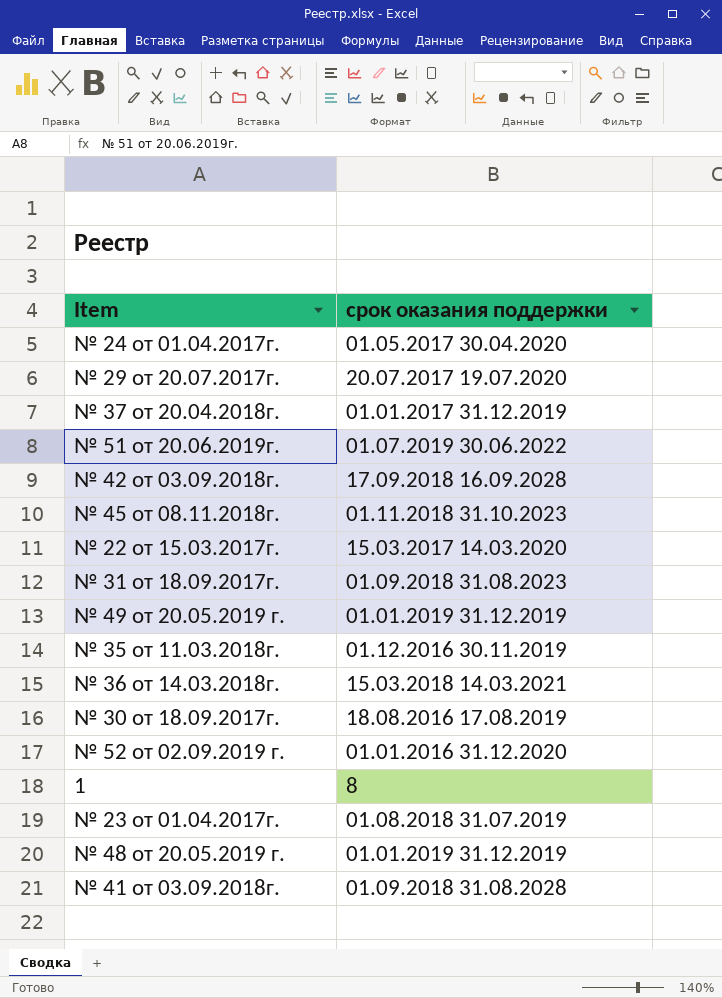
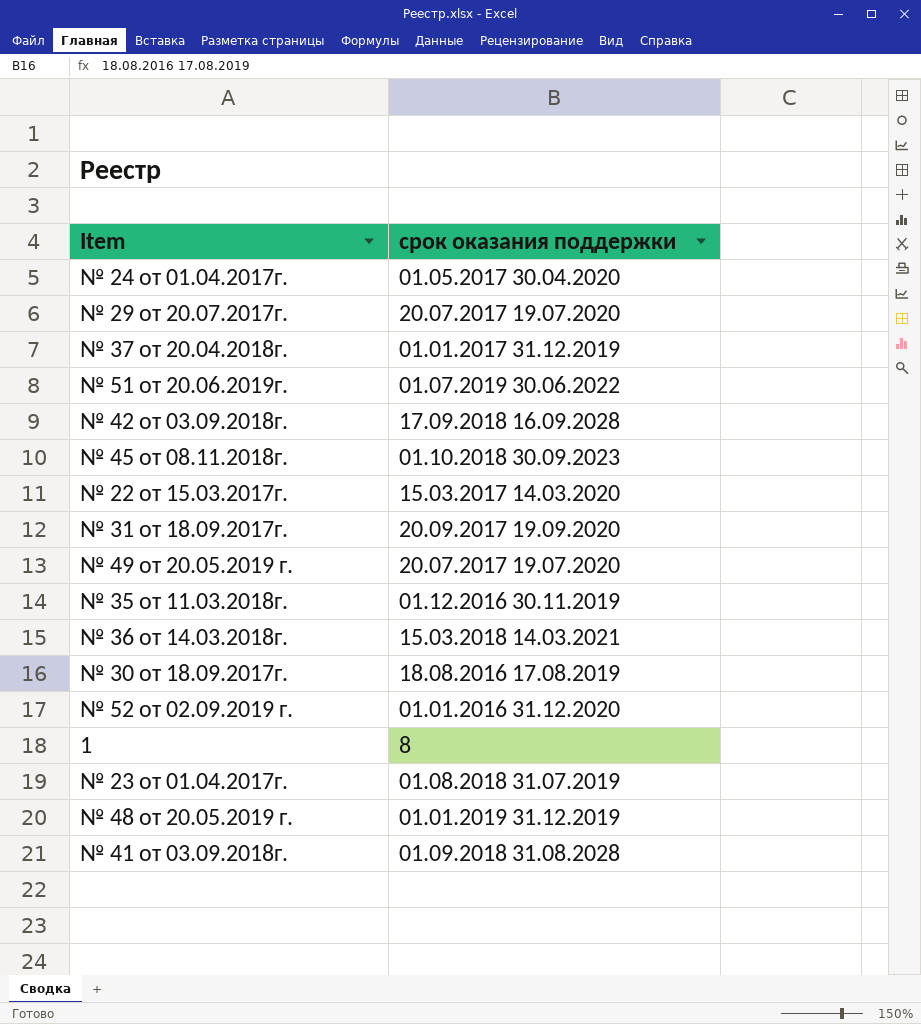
№ 45 от 08.11.2018г. | срок оказания поддержки: 01.11.2018 31.10.2023 -> 01.10.2018 30.09.2023
№ 31 от 18.09.2017г. | срок оказания поддержки: 01.09.2018 31.08.2023 -> 20.09.2017 19.09.2020
№ 49 от 20.05.2019 г. | срок оказания поддержки: 01.01.2019 31.12.2019 -> 20.07.2017 19.07.2020

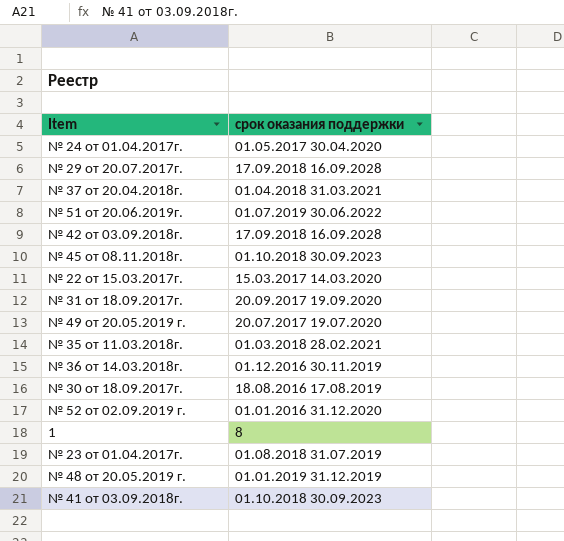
№ 29 от 20.07.2017г. | срок оказания поддержки: 20.07.2017 19.07.2020 -> 17.09.2018 16.09.2028
№ 37 от 20.04.2018г. | срок оказания поддержки: 01.01.2017 31.12.2019 -> 01.04.2018 31.03.2021
№ 35 от 11.03.2018г. | срок оказания поддержки: 01.12.2016 30.11.2019 -> 01.03.2018 28.02.2021
№ 36 от 14.03.2018г. | срок оказания поддержки: 15.03.2018 14.03.2021 -> 01.12.2016 30.11.2019
№ 41 от 03.09.2018г. | срок оказания поддержки: 01.09.2018 31.08.2028 -> 01.10.2018 30.09.2023

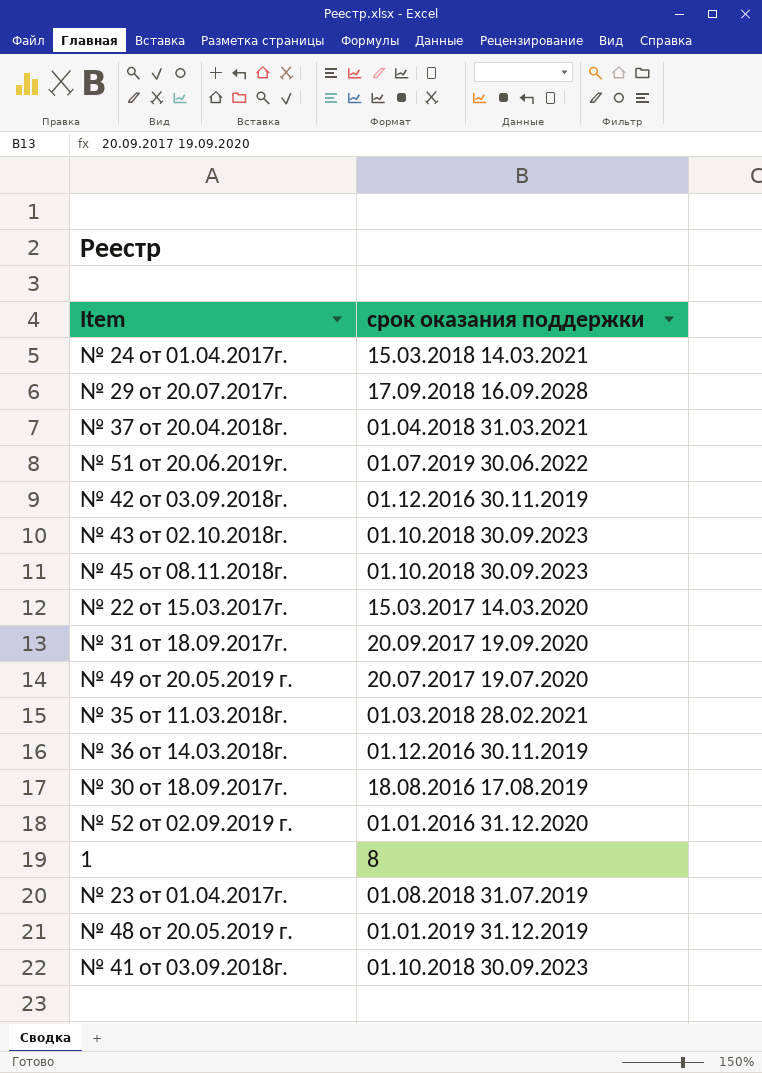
№ 24 от 01.04.2017г. | срок оказания поддержки: 01.05.2017 30.04.2020 -> 15.03.2018 14.03.2021
№ 42 от 03.09.2018г. | срок оказания поддержки: 17.09.2018 16.09.2028 -> 01.12.2016 30.11.2019
row № 43 от 02.10.2018г.: none -> 01.10.2018 30.09.2023

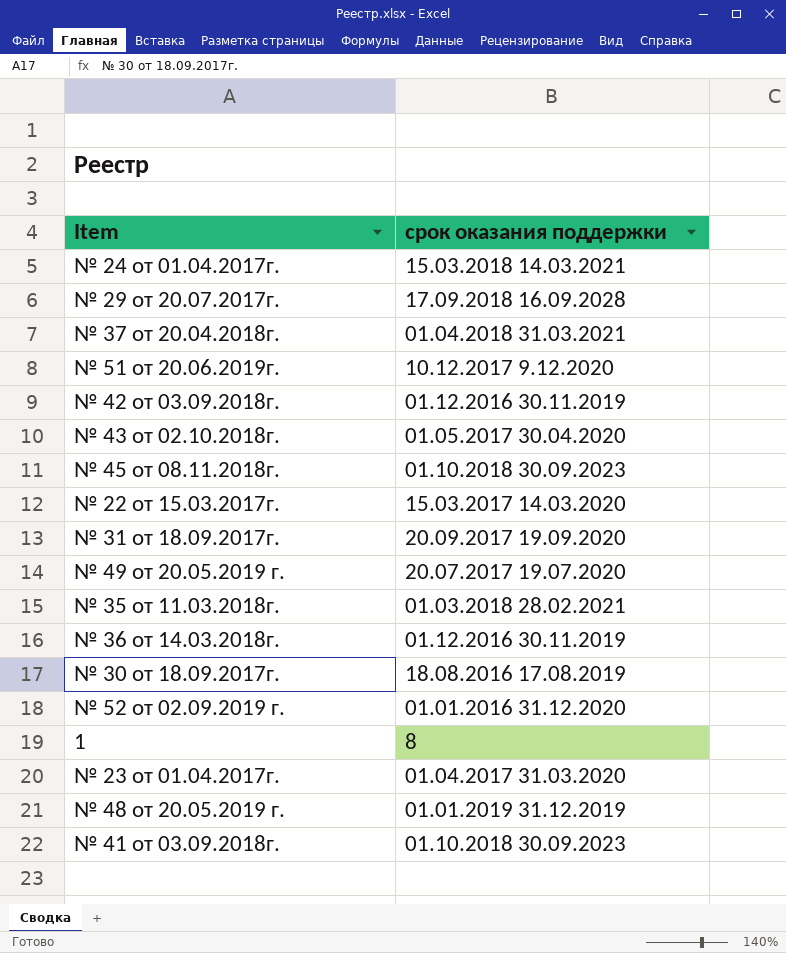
№ 51 от 20.06.2019г. | срок оказания поддержки: 01.07.2019 30.06.2022 -> 10.12.2017 9.12.2020
№ 43 от 02.10.2018г. | срок оказания поддержки: 01.10.2018 30.09.2023 -> 01.05.2017 30.04.2020
№ 23 от 01.04.2017г. | срок оказания поддержки: 01.08.2018 31.07.2019 -> 01.04.2017 31.03.2020

